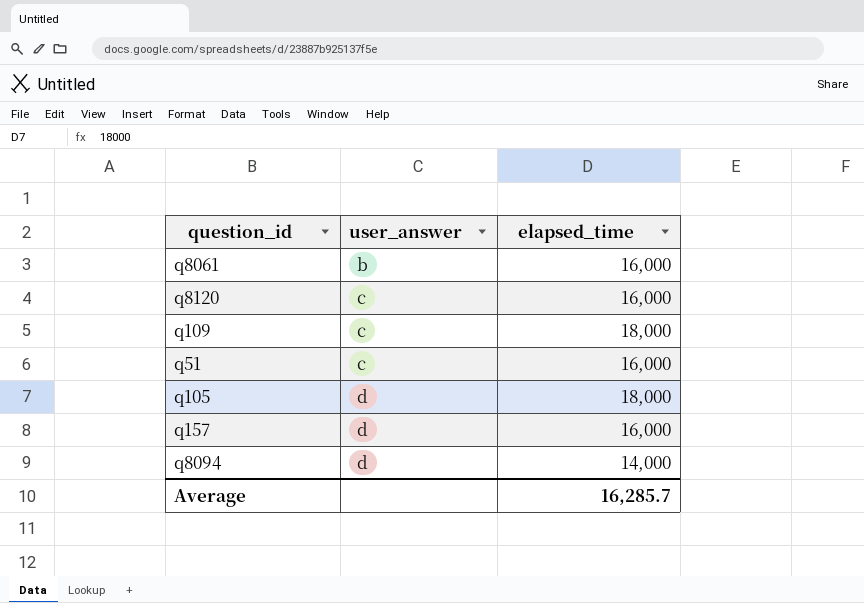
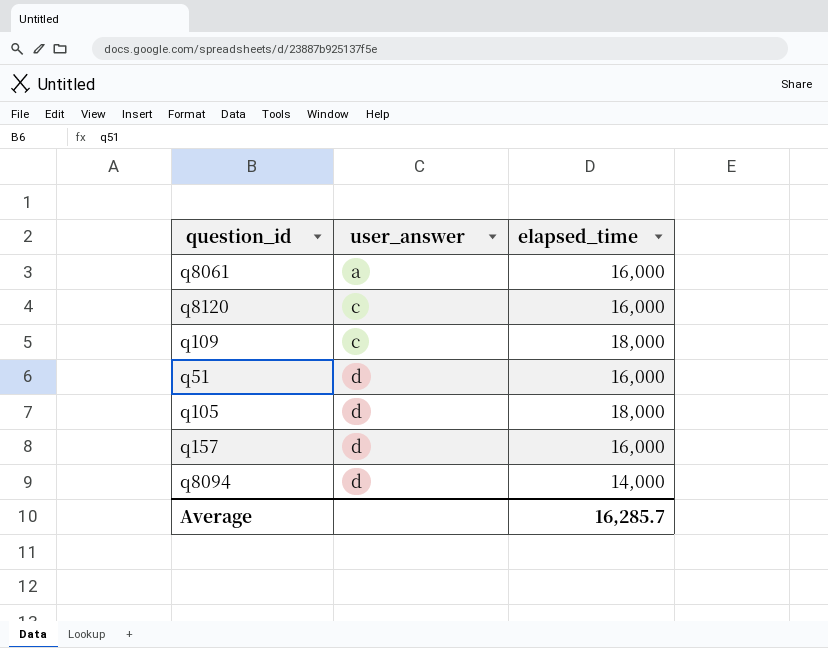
q8061 | user_answer: b -> a
q51 | user_answer: c -> d

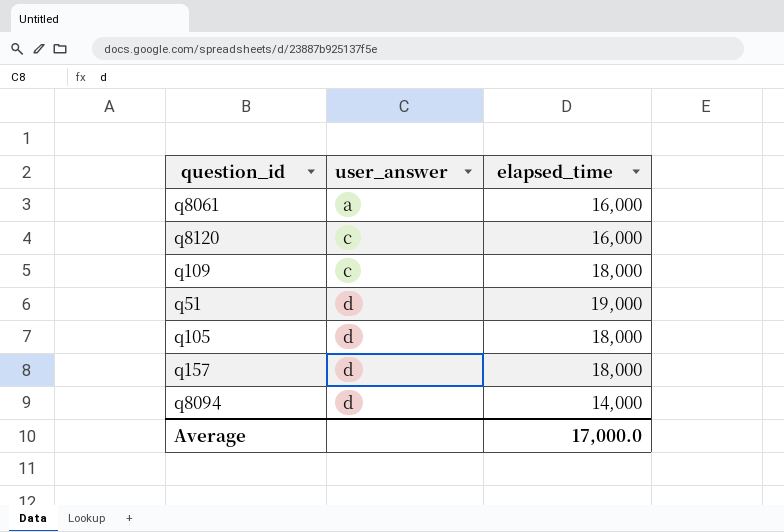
q51 | elapsed_time: 16,000 -> 19,000
q157 | elapsed_time: 16,000 -> 18,000
Average | elapsed_time: 16,285.7 -> 17,000.0

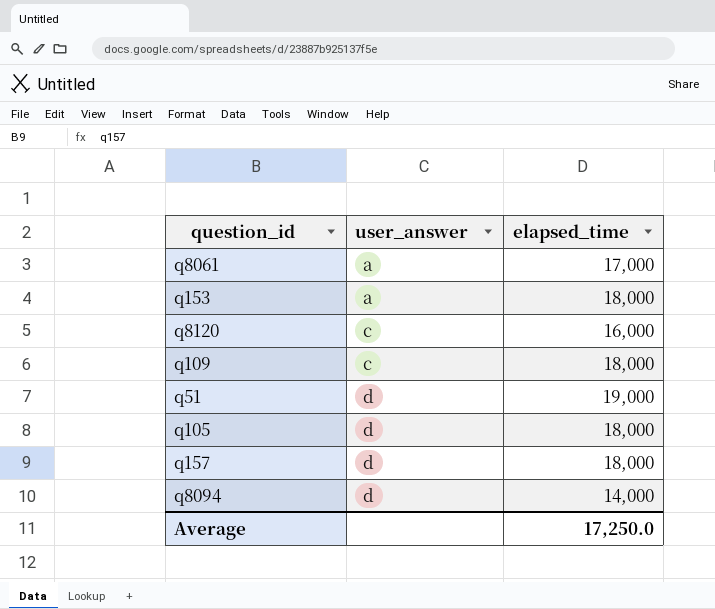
q8061 | elapsed_time: 16,000 -> 17,000
row q153: none -> a | 18,000
Average | elapsed_time: 17,000.0 -> 17,250.0

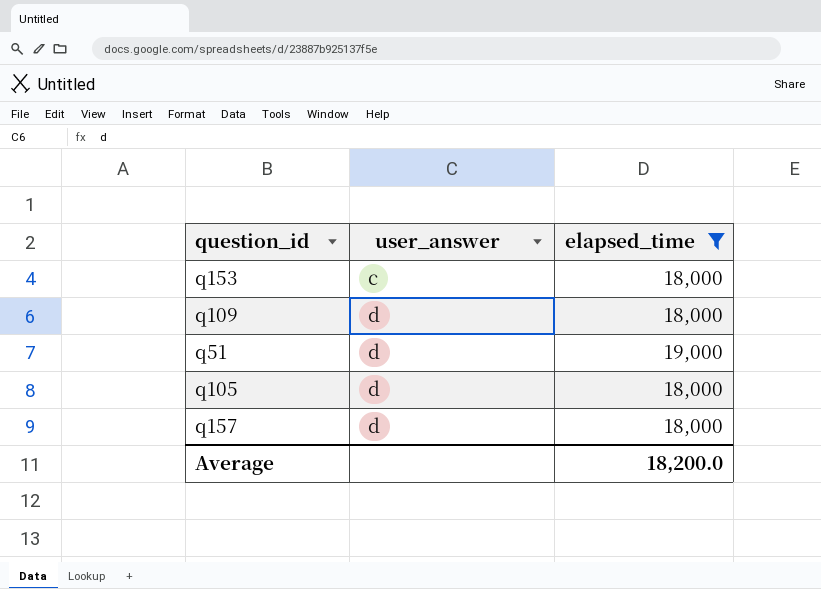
filter: none -> elapsed_time >= 18,000
q153 | user_answer: a -> c
q109 | user_answer: c -> d
Average | elapsed_time: 17,250.0 -> 18,200.0

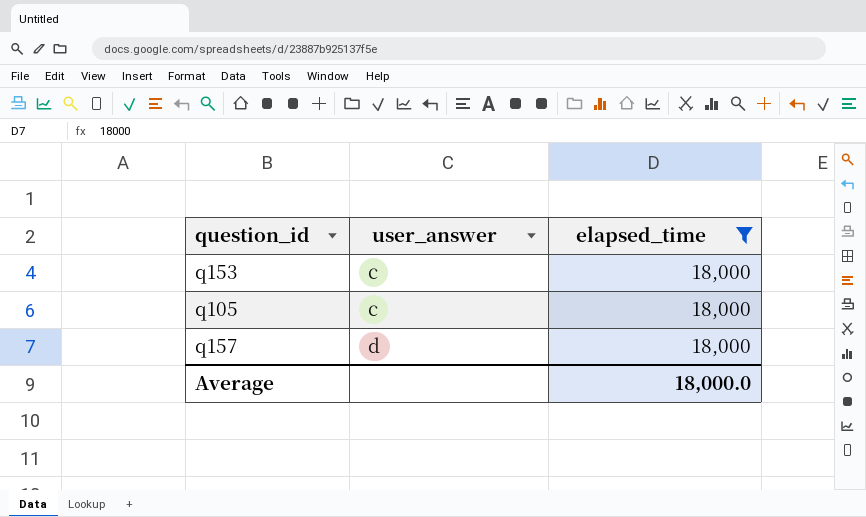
row q109: d | 18,000 -> none
row q51: d | 19,000 -> none
q105 | user_answer: d -> c
Average | elapsed_time: 18,200.0 -> 18,000.0

